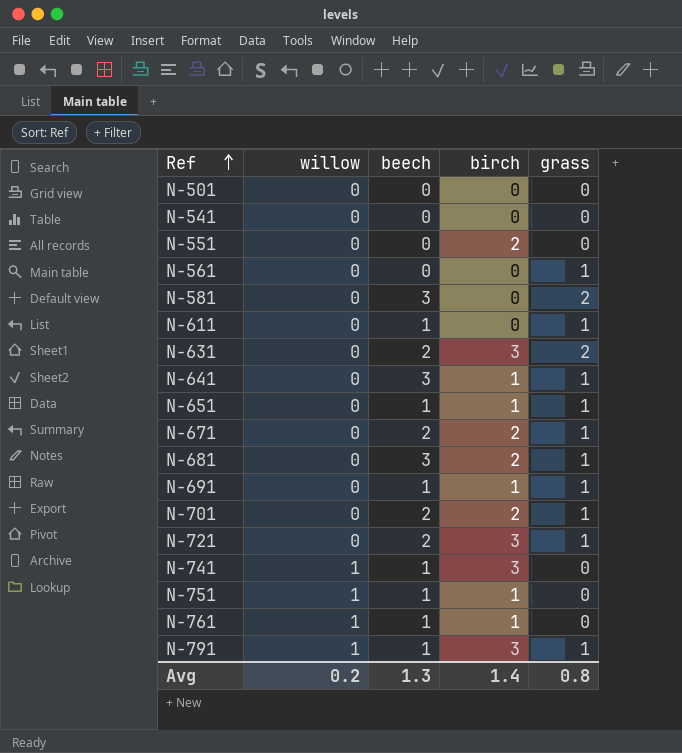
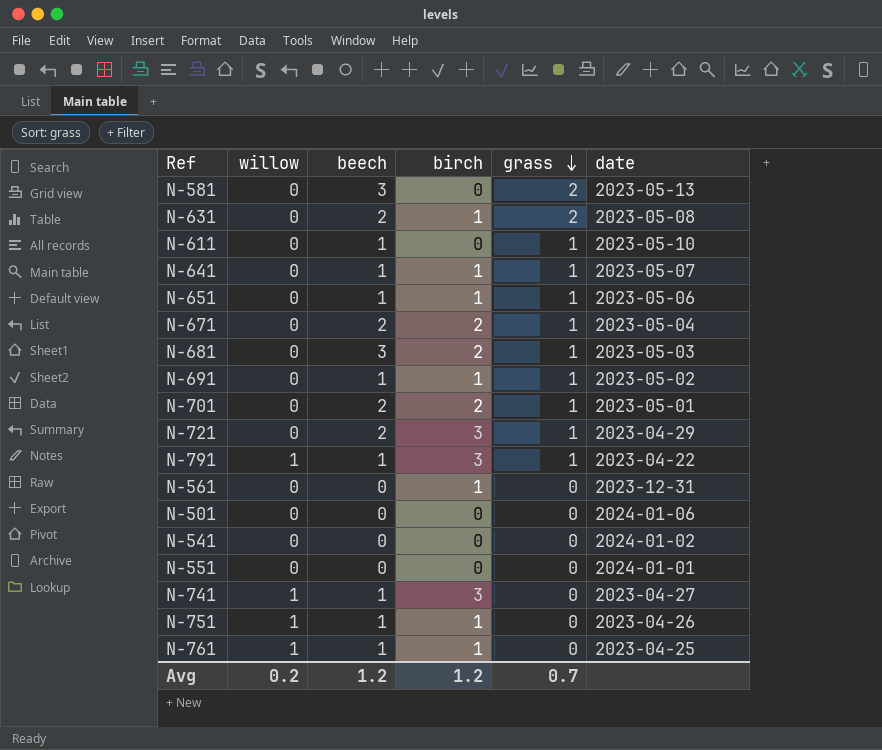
row order: Ref ascending -> grass descending
column date | position: none -> 6
N-631 | birch: 3 -> 1
N-641 | beech: 3 -> 1
N-561 | birch: 0 -> 1
N-561 | grass: 1 -> 0
N-551 | birch: 2 -> 0
Avg | beech: 1.3 -> 1.2
Avg | birch: 1.4 -> 1.2
Avg | grass: 0.8 -> 0.7

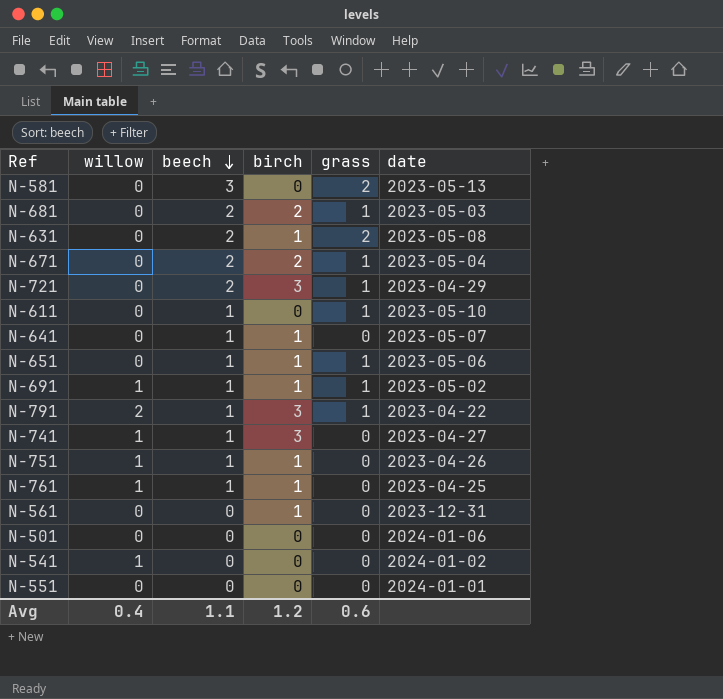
row order: grass descending -> beech descending
row N-701: 0 | 2 | 2 | 1 | 2023-05-01 -> none
N-681 | beech: 3 -> 2
N-641 | grass: 1 -> 0
N-691 | willow: 0 -> 1
N-791 | willow: 1 -> 2
N-541 | willow: 0 -> 1
Avg | willow: 0.2 -> 0.4
Avg | beech: 1.2 -> 1.1
Avg | grass: 0.7 -> 0.6

